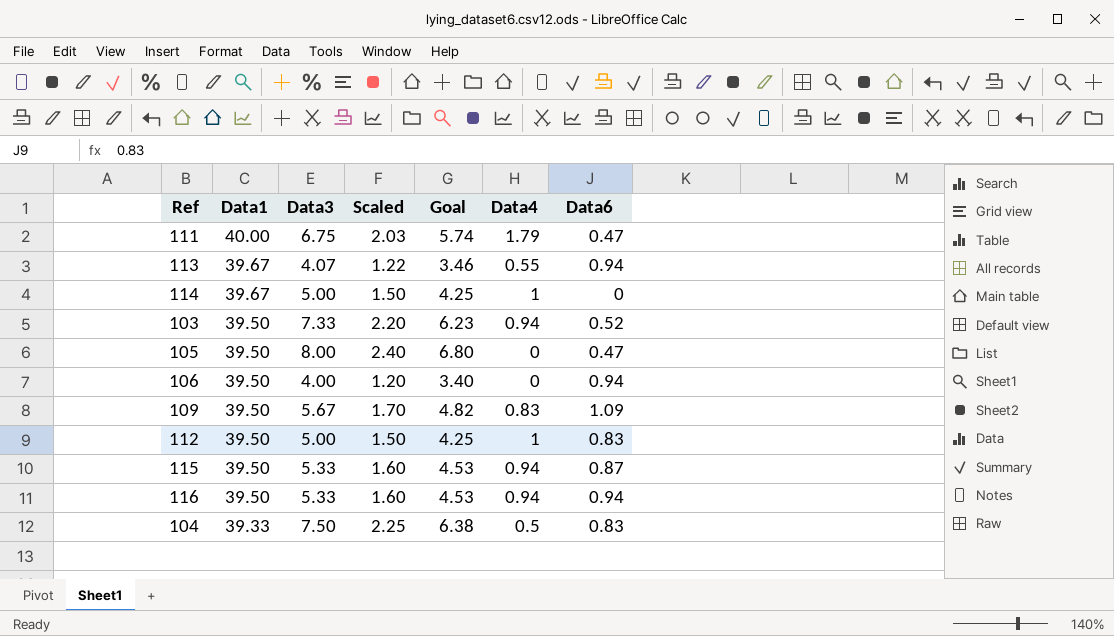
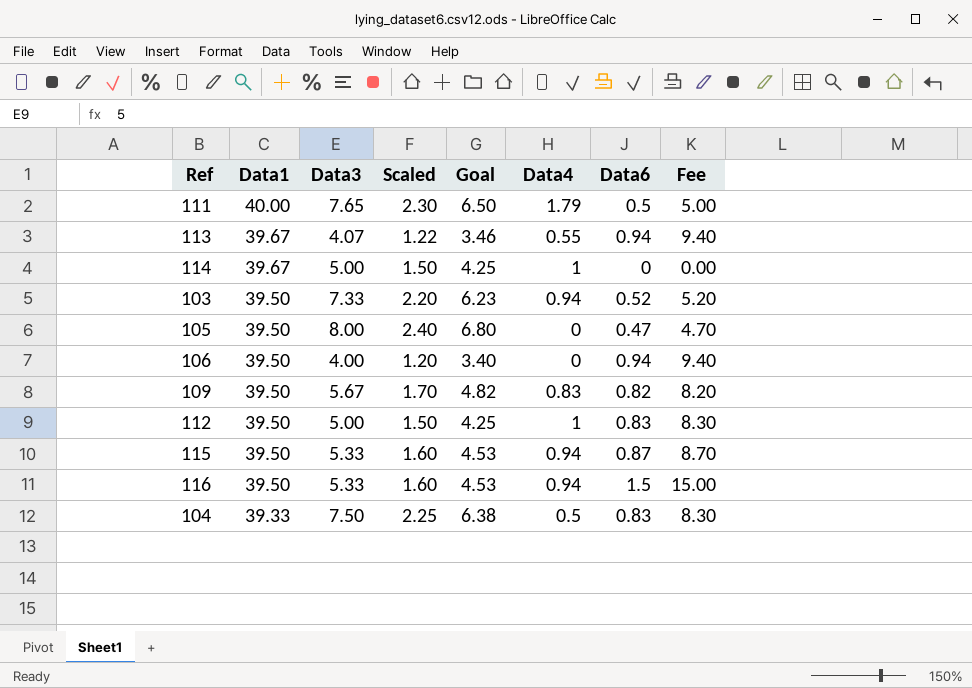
column Fee | formula: none -> [Data6] * 10
111 | Data3: 6.75 -> 7.65
111 | Scaled: 2.03 -> 2.30
111 | Goal: 5.74 -> 6.50
111 | Data6: 0.47 -> 0.5
109 | Data6: 1.09 -> 0.82
116 | Data6: 0.94 -> 1.5

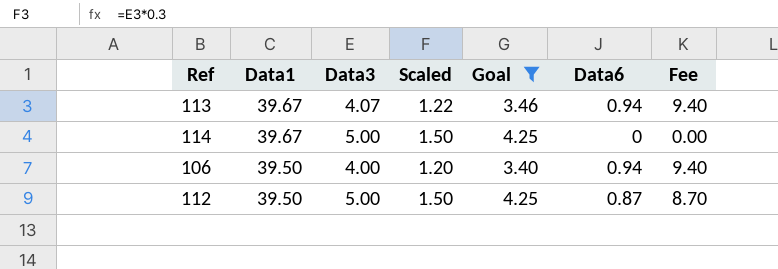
filter: none -> Goal <= 4.25
column Data4 | position: 6 -> none
112 | Data6: 0.83 -> 0.87
112 | Fee: 8.30 -> 8.70

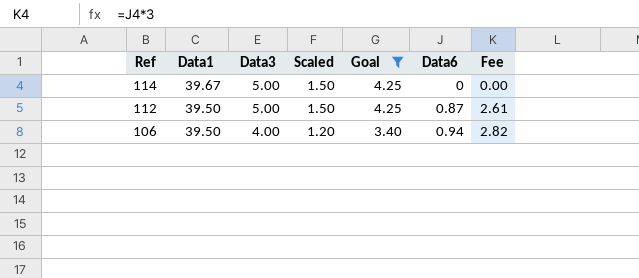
row order: Data1 descending -> Ref descending
column Fee | formula: [Data6] * 10 -> [Data6] * 3
row 113: 39.67 | 4.07 | 1.22 | 3.46 | 0.94 | 9.40 -> none

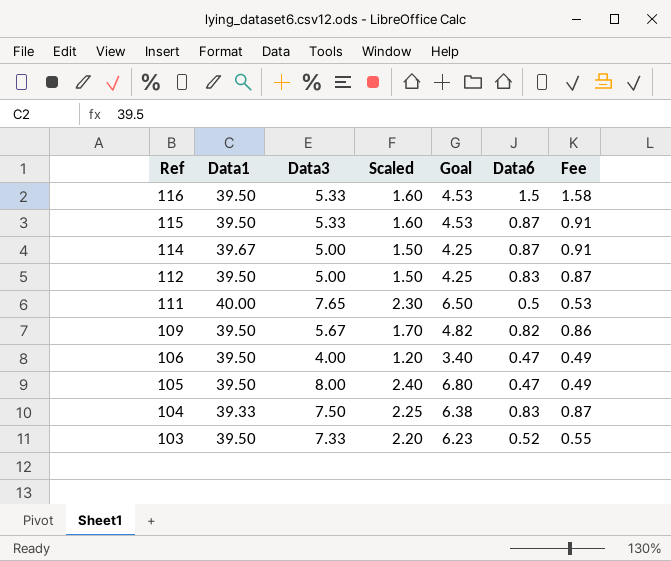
filter: Goal <= 4.25 -> none
column Fee | formula: [Data6] * 3 -> [Data6] * 1.05
114 | Data6: 0 -> 0.87
112 | Data6: 0.87 -> 0.83
106 | Data6: 0.94 -> 0.47

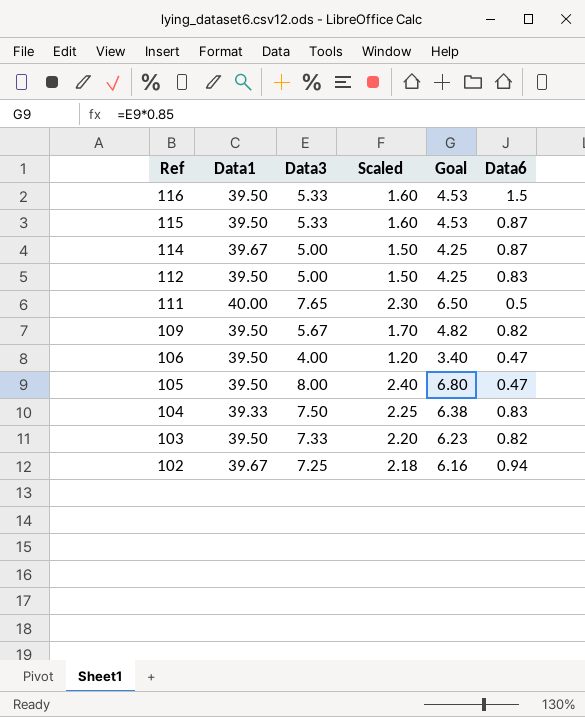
column Fee | formula: [Data6] * 1.05 -> none
103 | Data6: 0.52 -> 0.82
row 102: none -> 39.67 | 7.25 | 2.18 | 6.16 | 0.94

